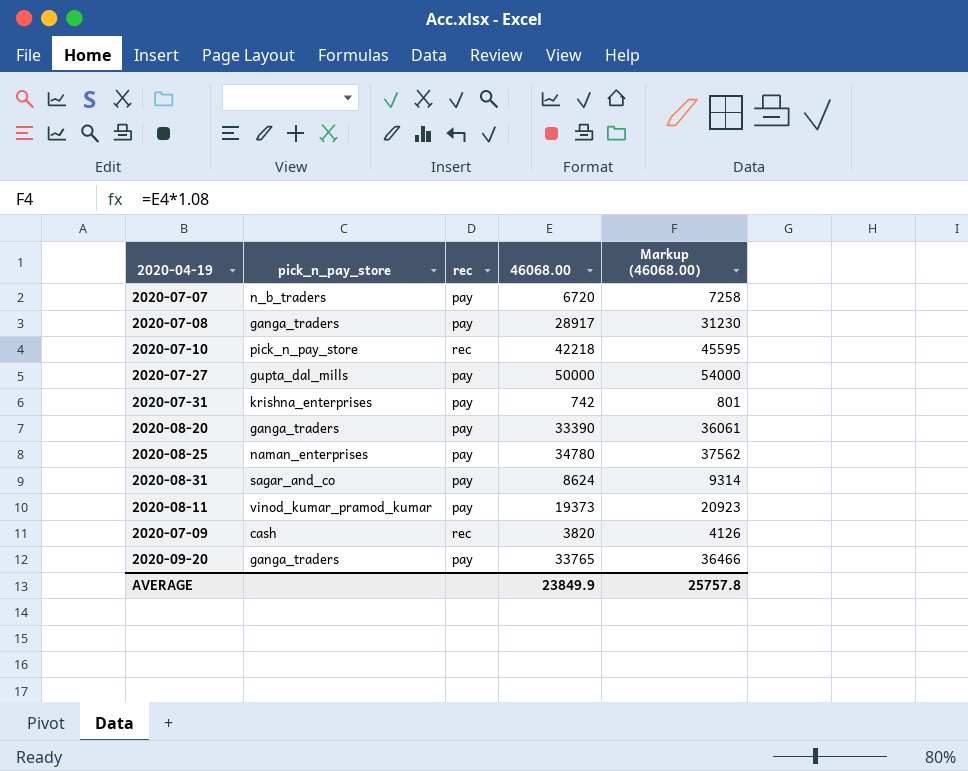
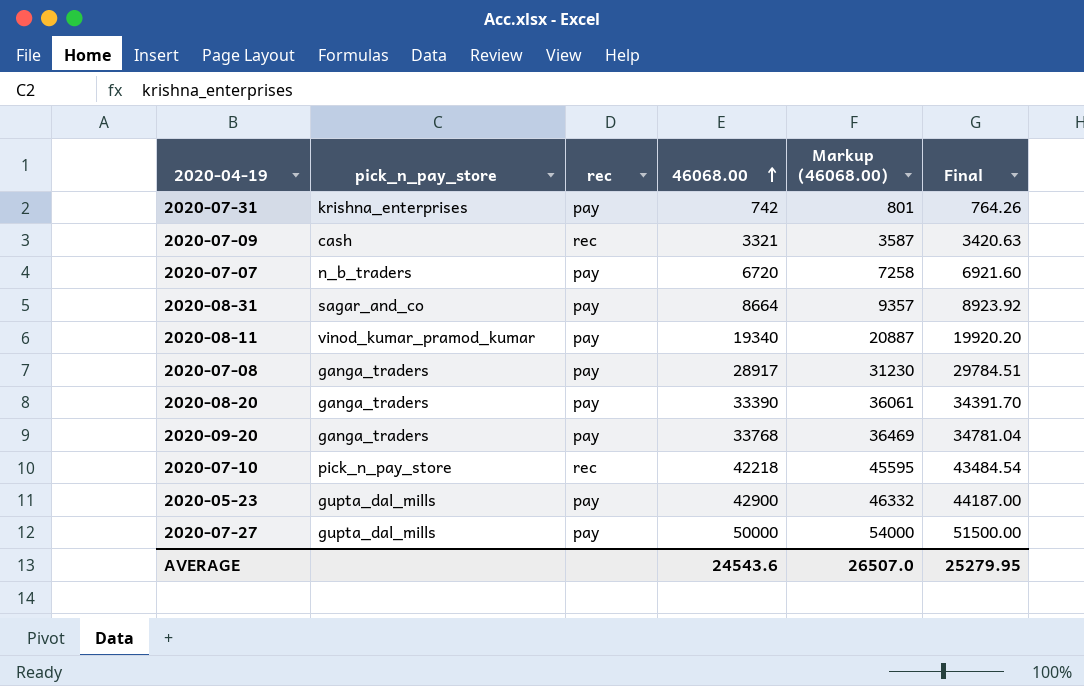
row order: none -> 46068.00 ascending
column Final | formula: none -> [46068.00] * 1.03
row 2020-08-25: naman_enterprises | pay | 34780 | 37562 -> none
2020-07-09 | 46068.00: 3820 -> 3321
2020-07-09 | Markup (46068.00): 4126 -> 3587
2020-08-31 | 46068.00: 8624 -> 8664
2020-08-31 | Markup (46068.00): 9314 -> 9357
2020-08-11 | 46068.00: 19373 -> 19340
2020-08-11 | Markup (46068.00): 20923 -> 20887
2020-09-20 | 46068.00: 33765 -> 33768
2020-09-20 | Markup (46068.00): 36466 -> 36469
row 2020-05-23: none -> gupta_dal_mills | pay | 42900 | 46332 | 44187.00
AVERAGE | 46068.00: 23849.9 -> 24543.6
AVERAGE | Markup (46068.00): 25757.8 -> 26507.0

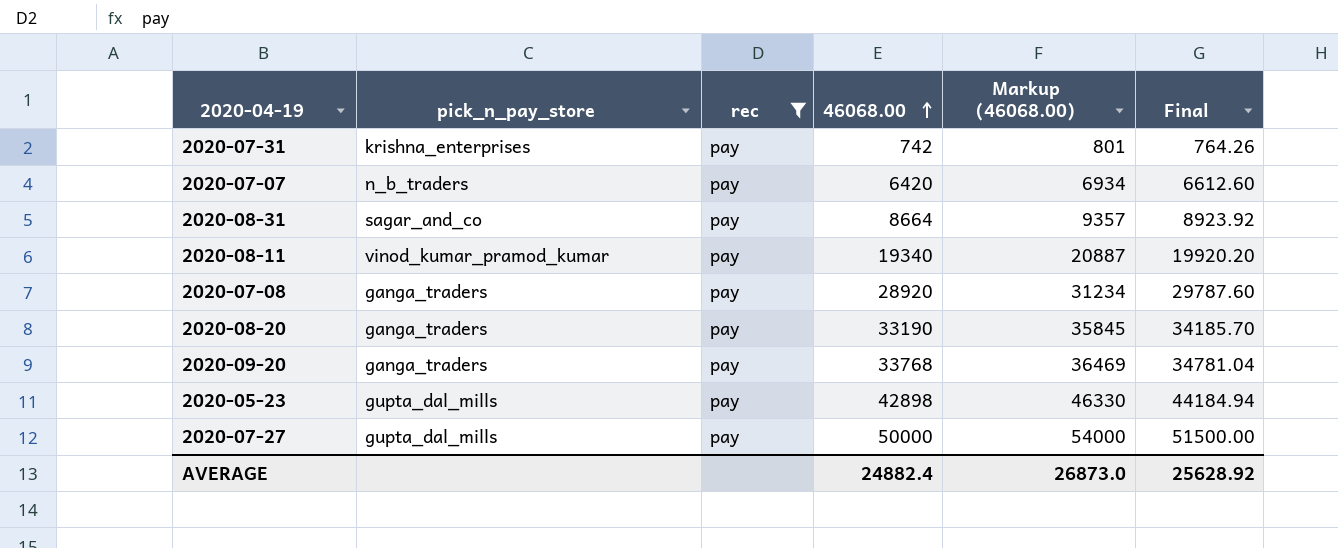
filter: none -> rec = pay
2020-07-07 | 46068.00: 6720 -> 6420
2020-07-07 | Markup (46068.00): 7258 -> 6934
2020-07-07 | Final: 6921.60 -> 6612.60
2020-07-08 | 46068.00: 28917 -> 28920
2020-07-08 | Markup (46068.00): 31230 -> 31234
2020-07-08 | Final: 29784.51 -> 29787.60
2020-08-20 | 46068.00: 33390 -> 33190
2020-08-20 | Markup (46068.00): 36061 -> 35845
2020-08-20 | Final: 34391.70 -> 34185.70
2020-05-23 | 46068.00: 42900 -> 42898
2020-05-23 | Markup (46068.00): 46332 -> 46330
2020-05-23 | Final: 44187.00 -> 44184.94
AVERAGE | 46068.00: 24543.6 -> 24882.4
AVERAGE | Markup (46068.00): 26507.0 -> 26873.0
AVERAGE | Final: 25279.95 -> 25628.92

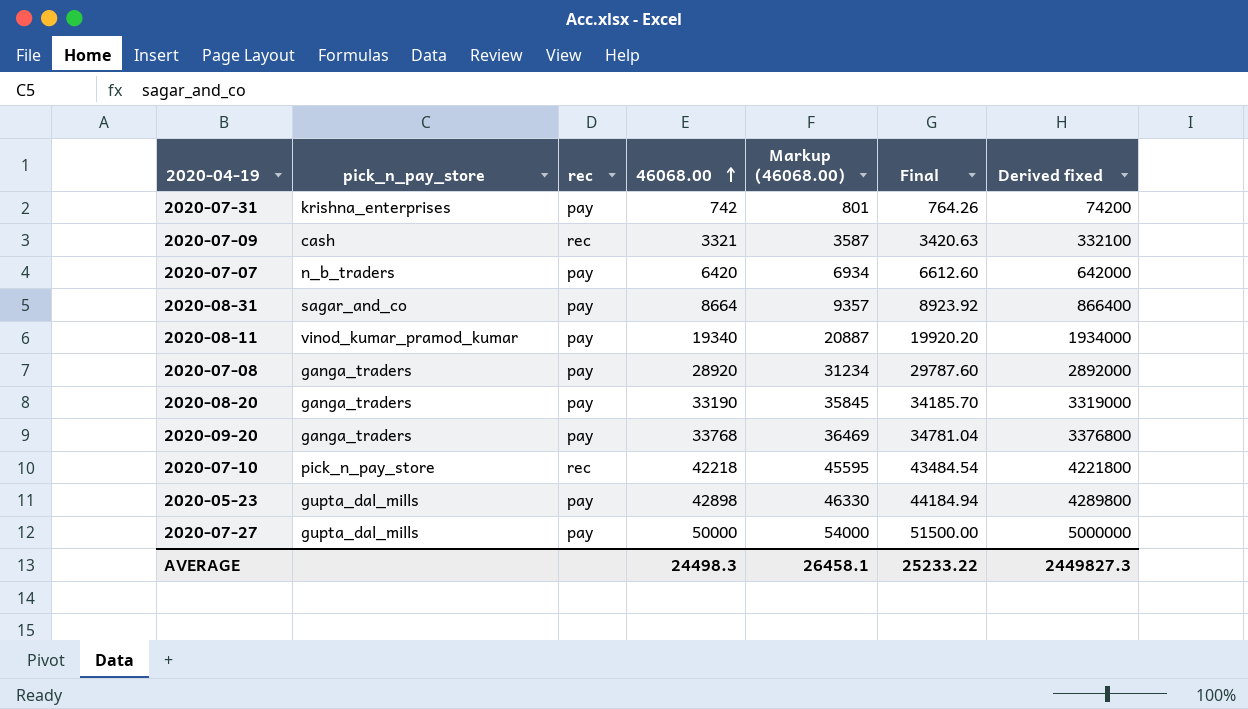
filter: rec = pay -> none
column Derived fixed | formula: none -> [46068.00] * 100
AVERAGE | 46068.00: 24882.4 -> 24498.3
AVERAGE | Markup (46068.00): 26873.0 -> 26458.1
AVERAGE | Final: 25628.92 -> 25233.22

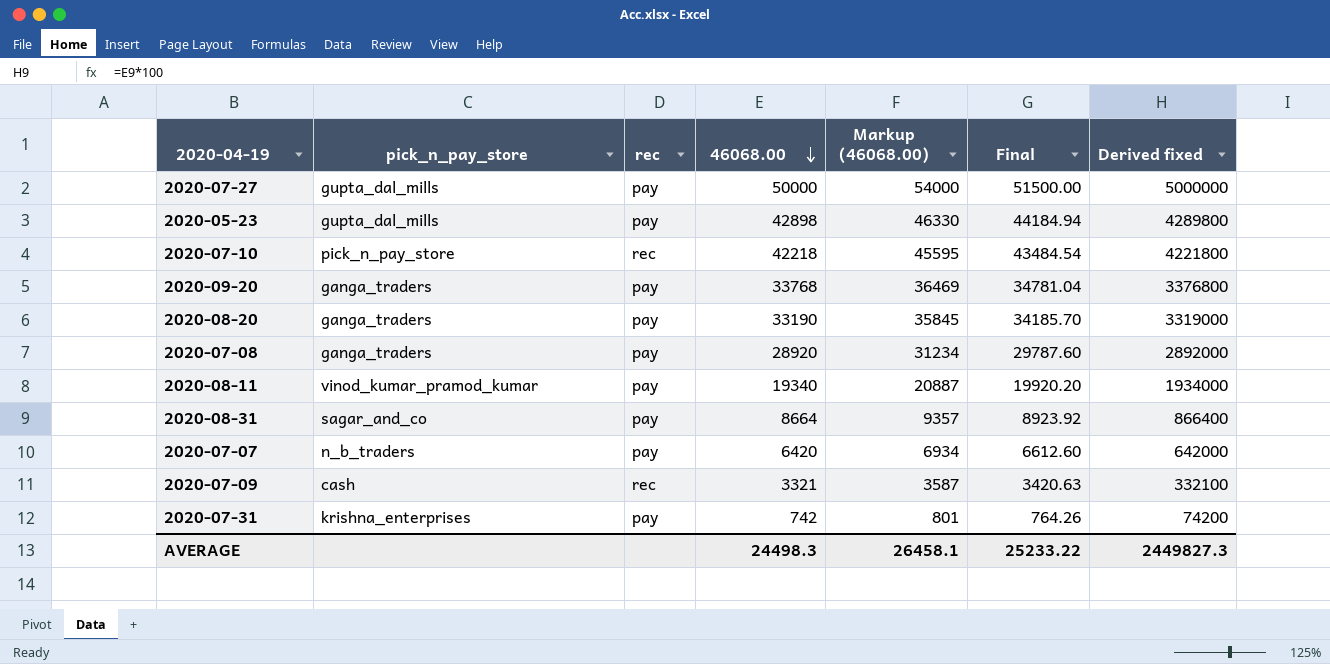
row order: 46068.00 ascending -> 46068.00 descending

